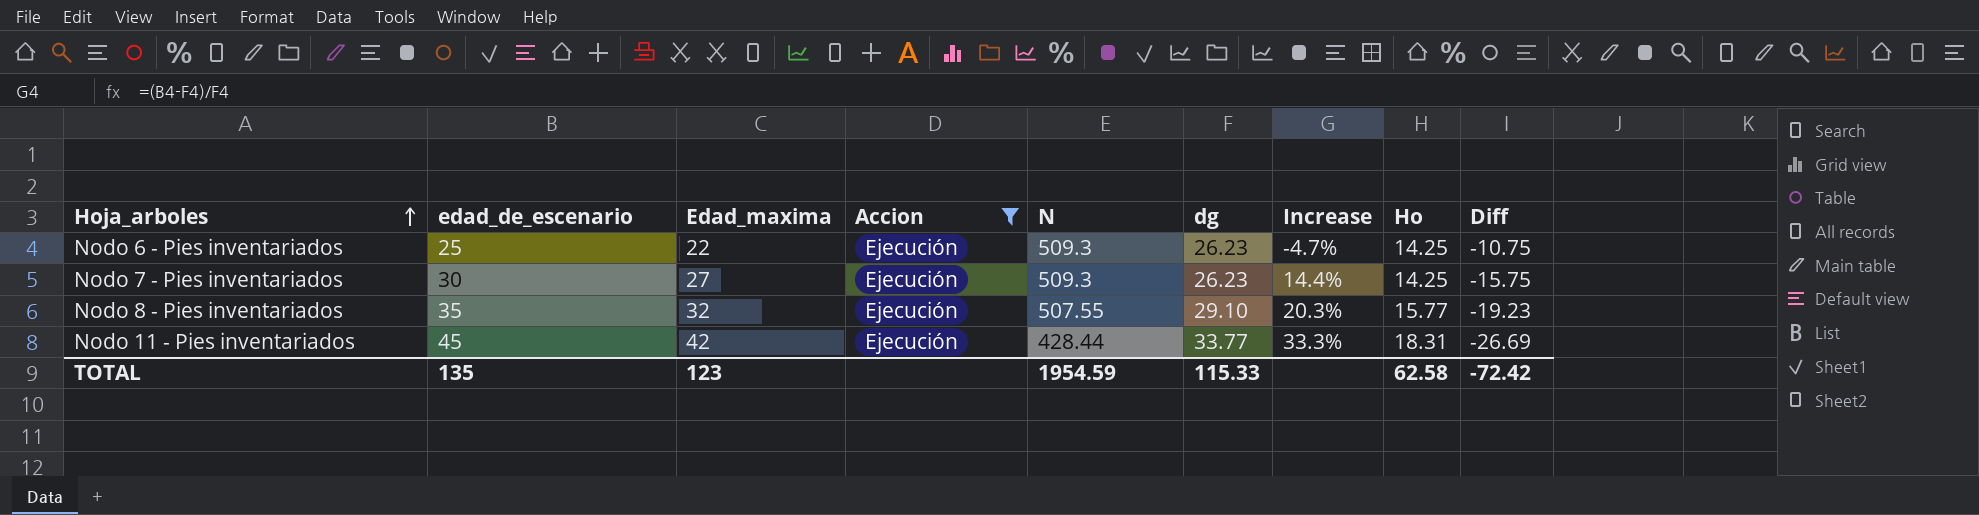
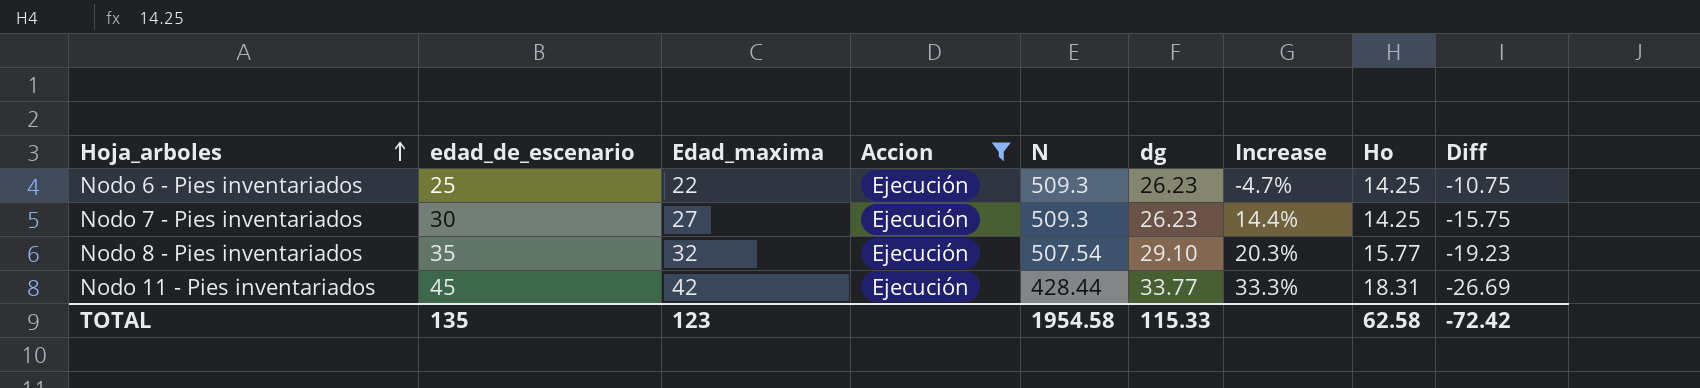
Nodo 8 - Pies inventariados | N: 507.55 -> 507.54
TOTAL | N: 1954.59 -> 1954.58

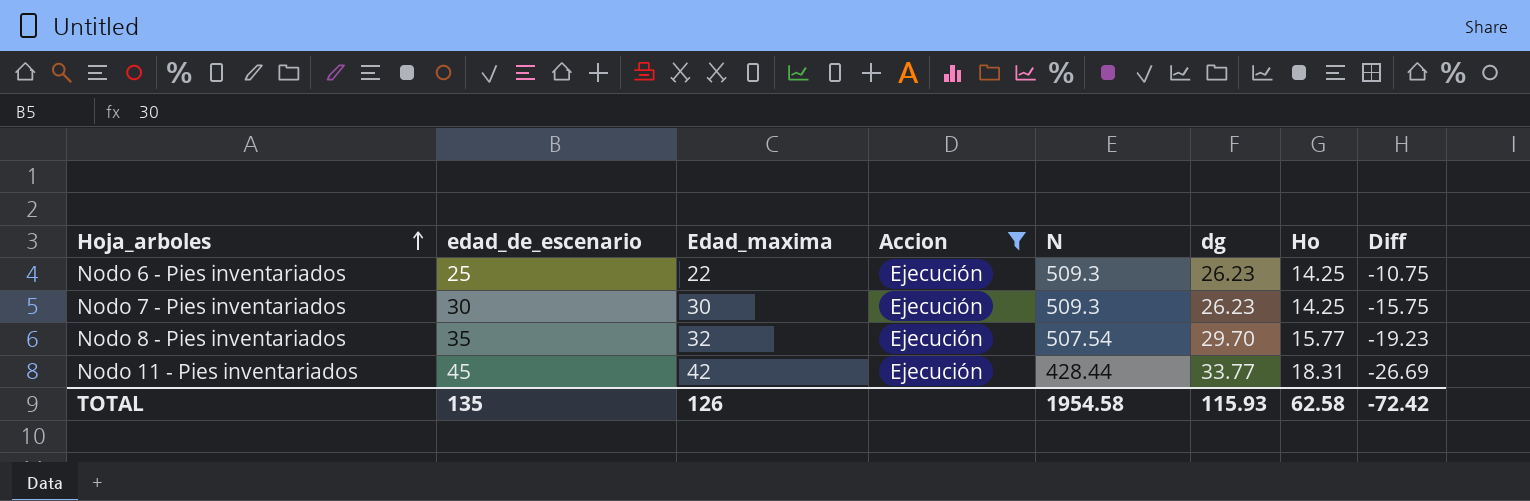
column Increase | formula: ([edad_de_escenario] - [dg]) / [dg] -> none
Nodo 7 - Pies inventariados | Edad_maxima: 27 -> 30
Nodo 8 - Pies inventariados | dg: 29.10 -> 29.70
TOTAL | Edad_maxima: 123 -> 126
TOTAL | dg: 115.33 -> 115.93

